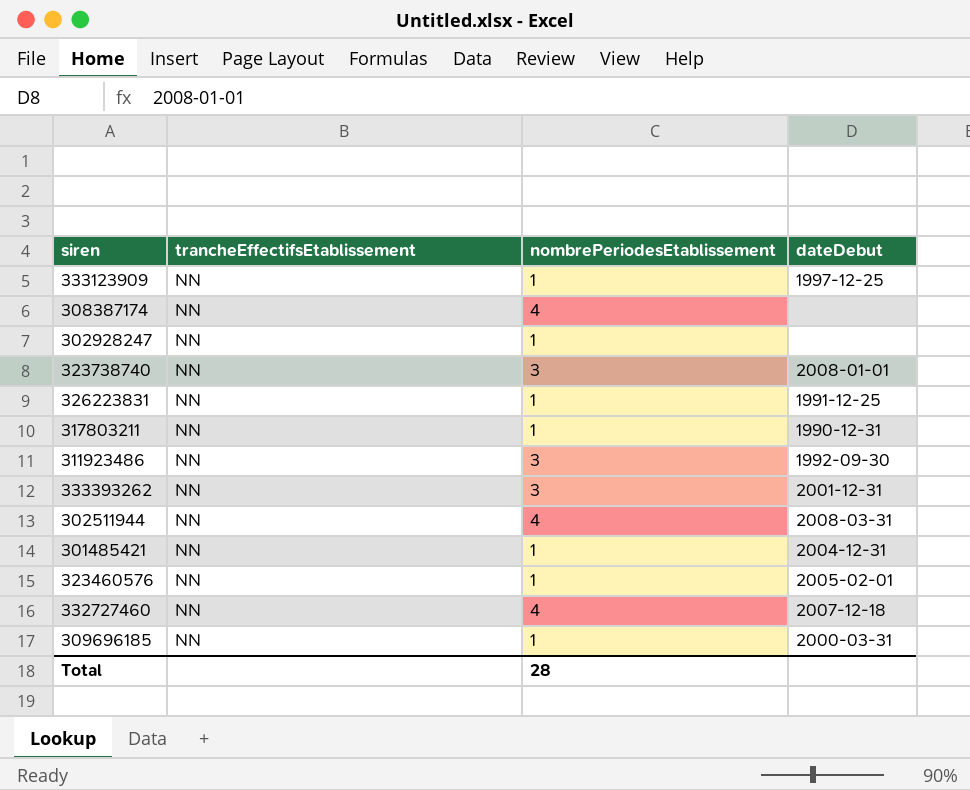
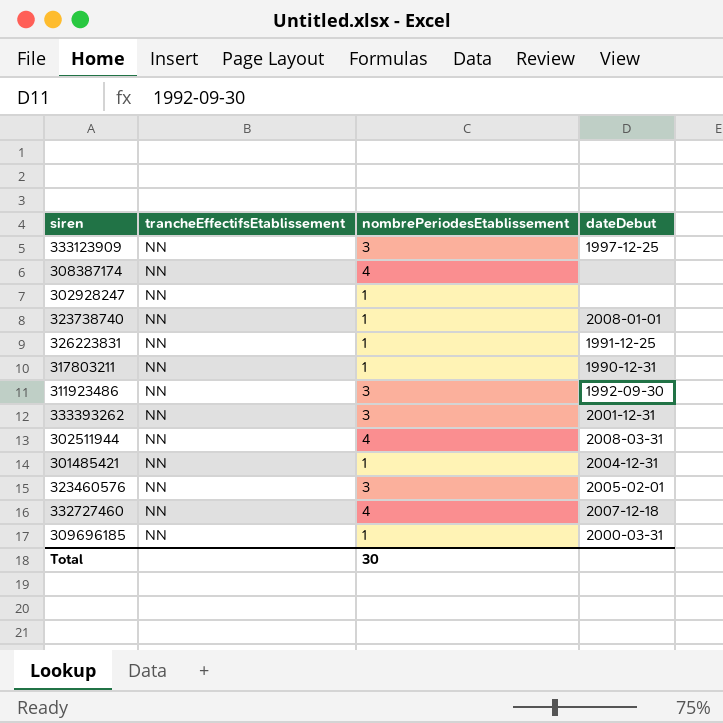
333123909 | nombrePeriodesEtablissement: 1 -> 3
323738740 | nombrePeriodesEtablissement: 3 -> 1
323460576 | nombrePeriodesEtablissement: 1 -> 3
Total | nombrePeriodesEtablissement: 28 -> 30

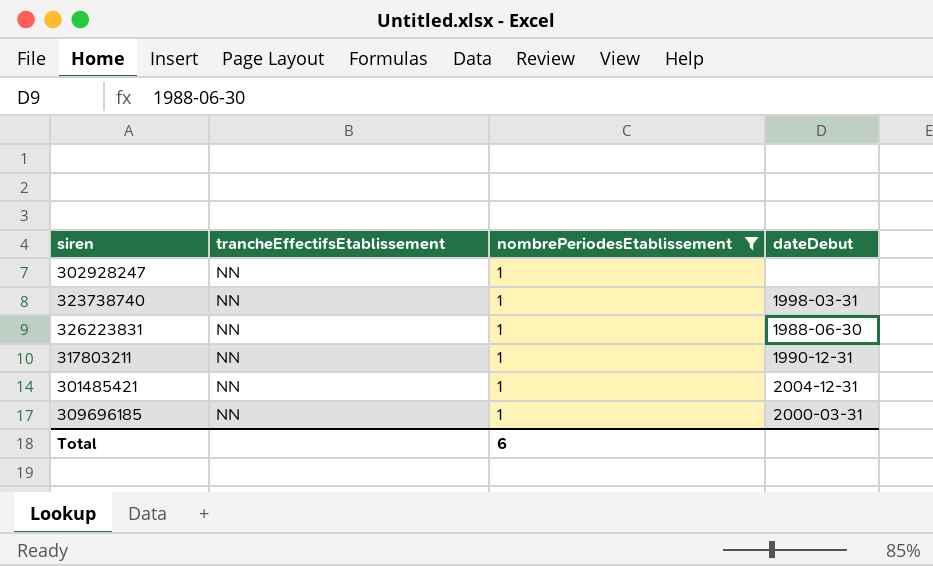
filter: none -> nombrePeriodesEtablissement = 1
323738740 | dateDebut: 2008-01-01 -> 1998-03-31
326223831 | dateDebut: 1991-12-25 -> 1988-06-30
Total | nombrePeriodesEtablissement: 30 -> 6

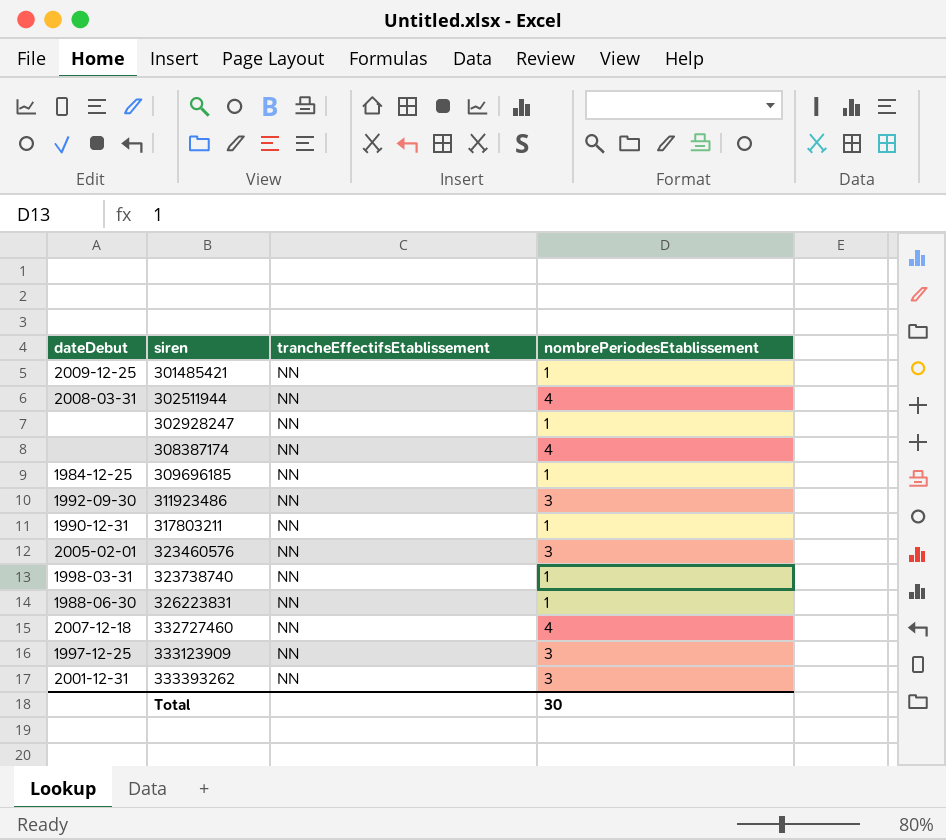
filter: nombrePeriodesEtablissement = 1 -> none
row order: none -> siren ascending
column dateDebut | position: 4 -> 1
301485421 | dateDebut: 2004-12-31 -> 2009-12-25
309696185 | dateDebut: 2000-03-31 -> 1984-12-25
Total | nombrePeriodesEtablissement: 6 -> 30

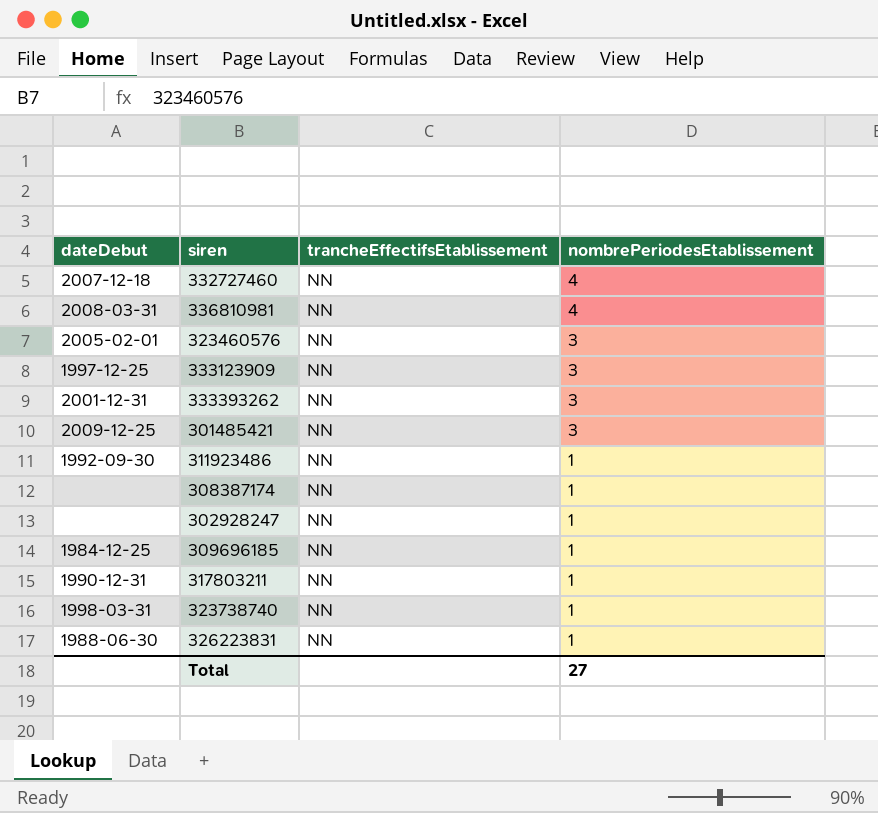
row order: siren ascending -> nombrePeriodesEtablissement descending
row 302511944: 2008-03-31 | NN | 4 -> none
row 336810981: none -> 2008-03-31 | NN | 4
301485421 | nombrePeriodesEtablissement: 1 -> 3
311923486 | nombrePeriodesEtablissement: 3 -> 1
308387174 | nombrePeriodesEtablissement: 4 -> 1
Total | nombrePeriodesEtablissement: 30 -> 27

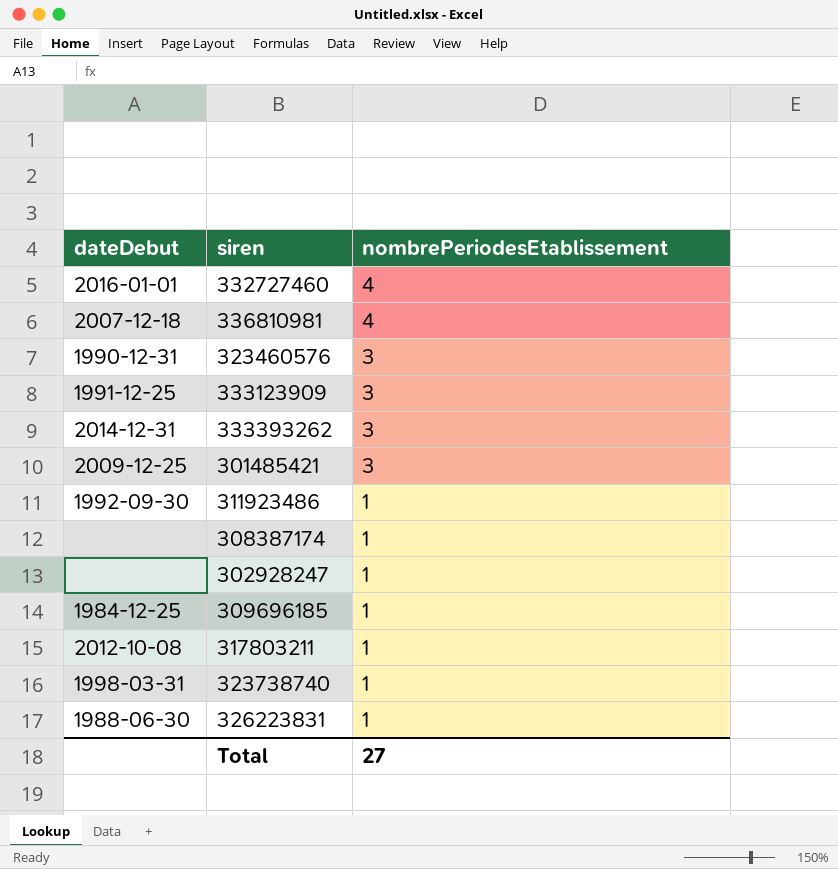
column trancheEffectifsEtablissement | position: 3 -> none
332727460 | dateDebut: 2007-12-18 -> 2016-01-01
336810981 | dateDebut: 2008-03-31 -> 2007-12-18
323460576 | dateDebut: 2005-02-01 -> 1990-12-31
333123909 | dateDebut: 1997-12-25 -> 1991-12-25
333393262 | dateDebut: 2001-12-31 -> 2014-12-31
317803211 | dateDebut: 1990-12-31 -> 2012-10-08

